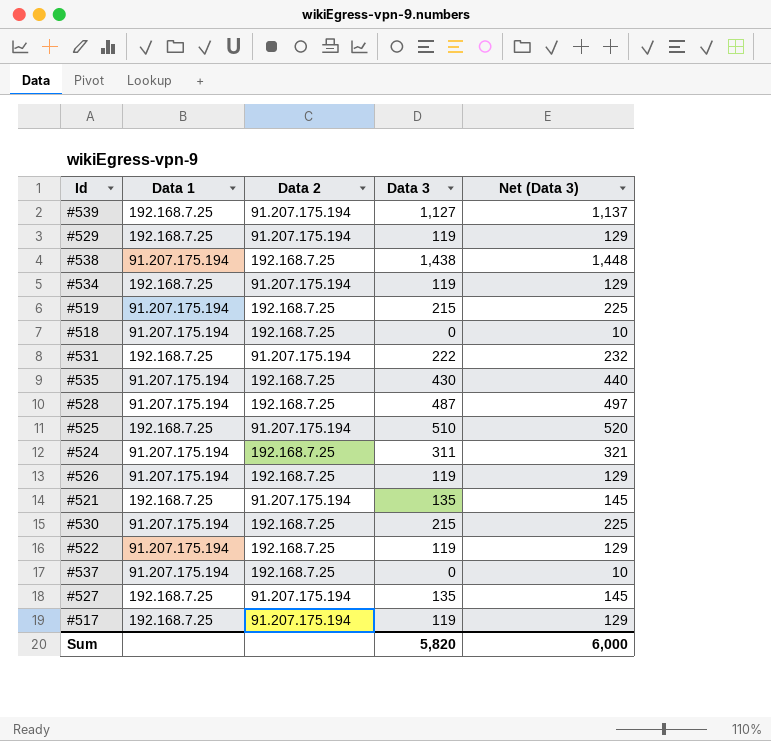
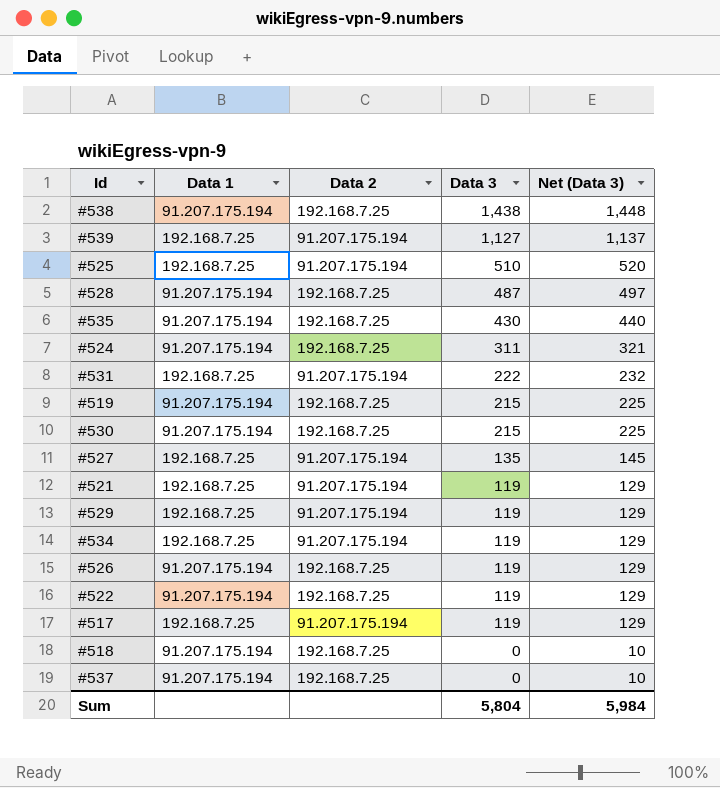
row order: none -> Data 3 descending
#521 | Data 3: 135 -> 119
#521 | Net (Data 3): 145 -> 129
Sum | Data 3: 5,820 -> 5,804
Sum | Net (Data 3): 6,000 -> 5,984

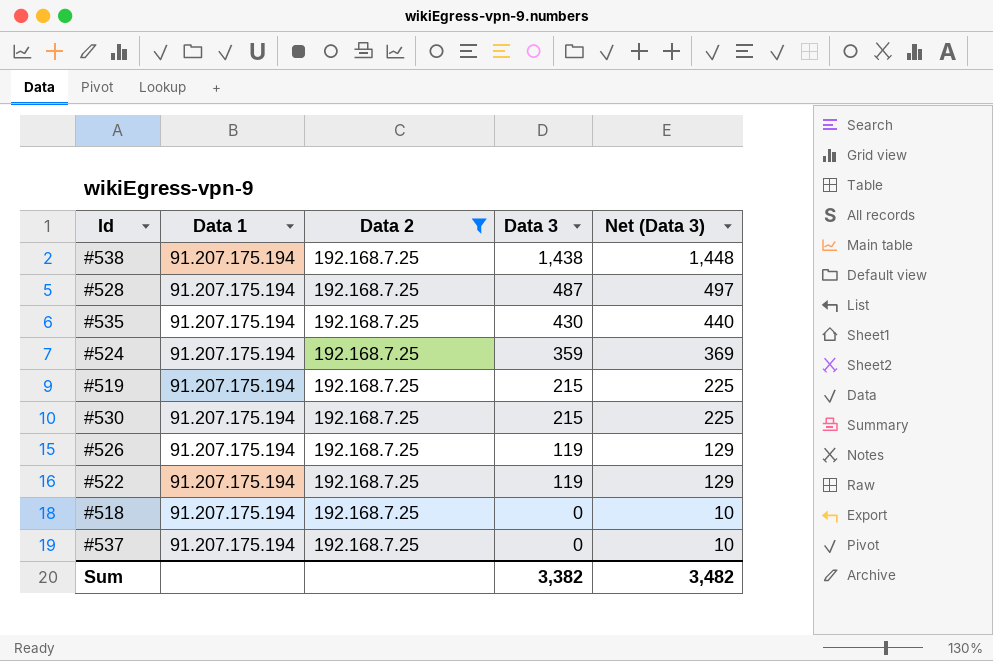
filter: none -> Data 2 = 192.168.7.25
#524 | Data 3: 311 -> 359
#524 | Net (Data 3): 321 -> 369
Sum | Data 3: 5,804 -> 3,382
Sum | Net (Data 3): 5,984 -> 3,482

